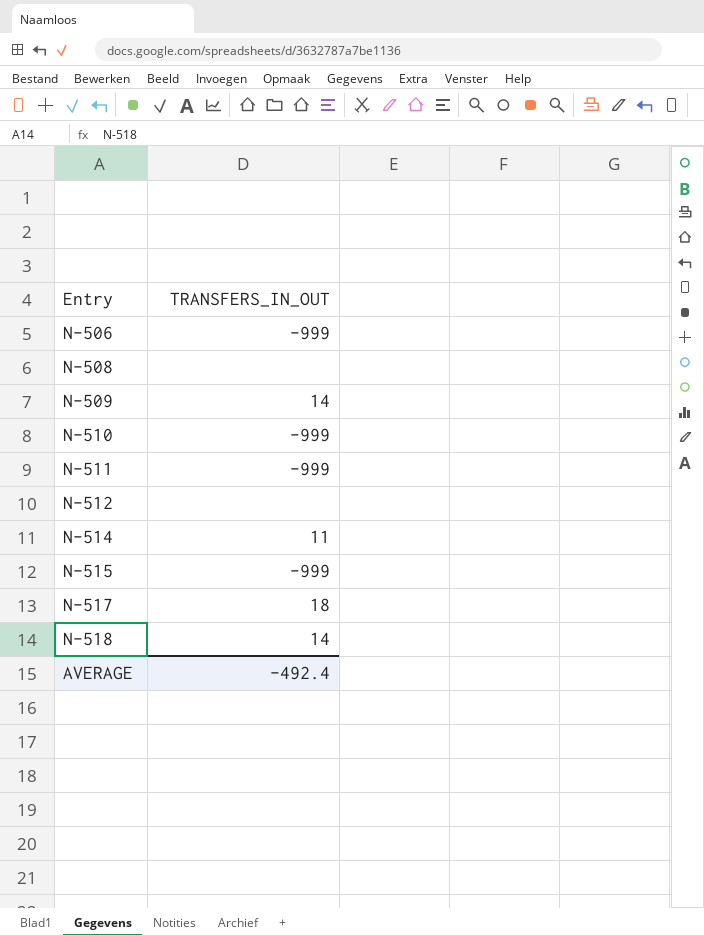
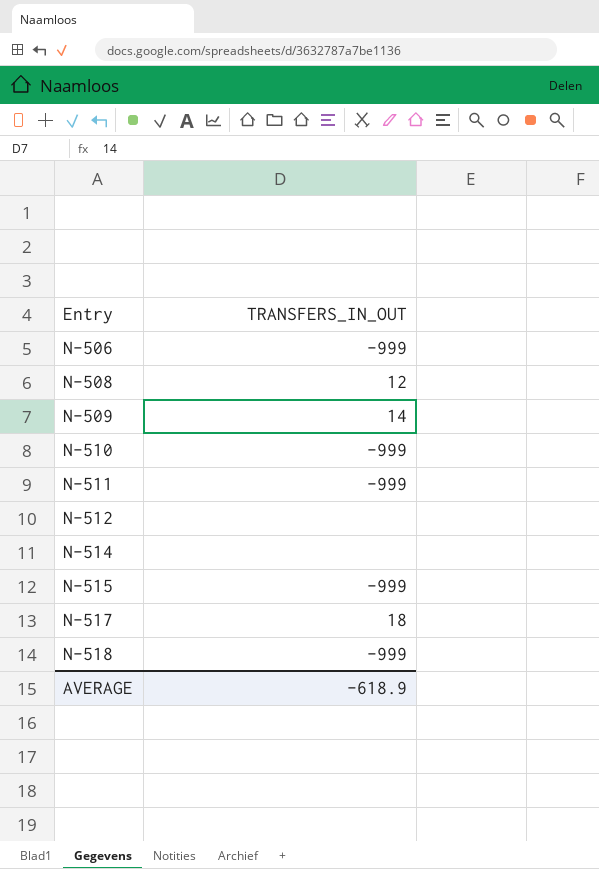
N-508 | TRANSFERS_IN_OUT: none -> 12
N-514 | TRANSFERS_IN_OUT: 11 -> none
N-518 | TRANSFERS_IN_OUT: 14 -> -999
AVERAGE | TRANSFERS_IN_OUT: -492.4 -> -618.9

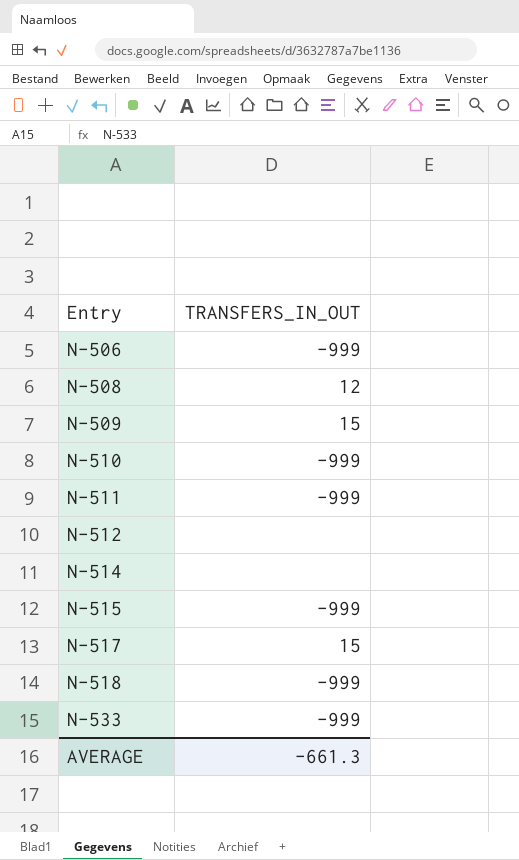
N-509 | TRANSFERS_IN_OUT: 14 -> 15
N-517 | TRANSFERS_IN_OUT: 18 -> 15
row N-533: none -> -999
AVERAGE | TRANSFERS_IN_OUT: -618.9 -> -661.3

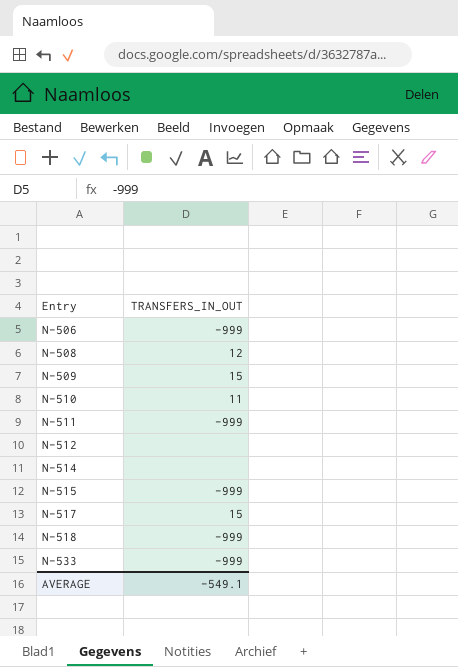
N-510 | TRANSFERS_IN_OUT: -999 -> 11
AVERAGE | TRANSFERS_IN_OUT: -661.3 -> -549.1

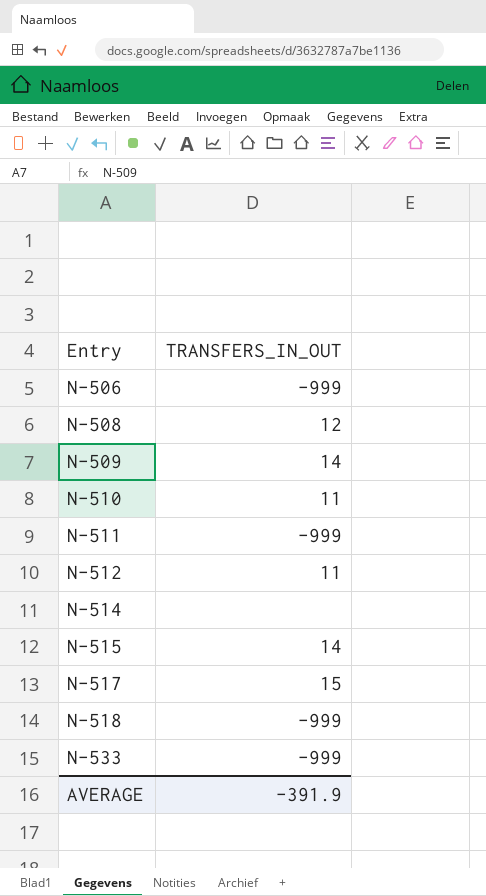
N-509 | TRANSFERS_IN_OUT: 15 -> 14
N-512 | TRANSFERS_IN_OUT: none -> 11
N-515 | TRANSFERS_IN_OUT: -999 -> 14
AVERAGE | TRANSFERS_IN_OUT: -549.1 -> -391.9

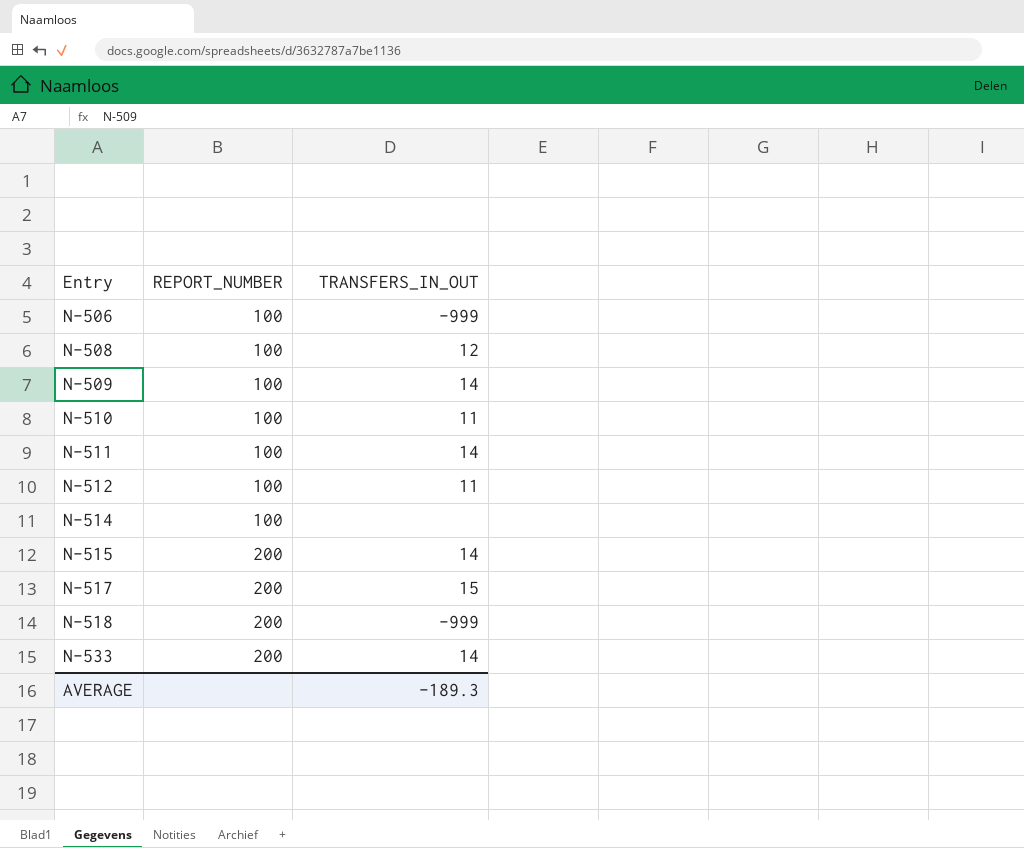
column REPORT_NUMBER | position: none -> 2
N-511 | TRANSFERS_IN_OUT: -999 -> 14
N-533 | TRANSFERS_IN_OUT: -999 -> 14
AVERAGE | TRANSFERS_IN_OUT: -391.9 -> -189.3

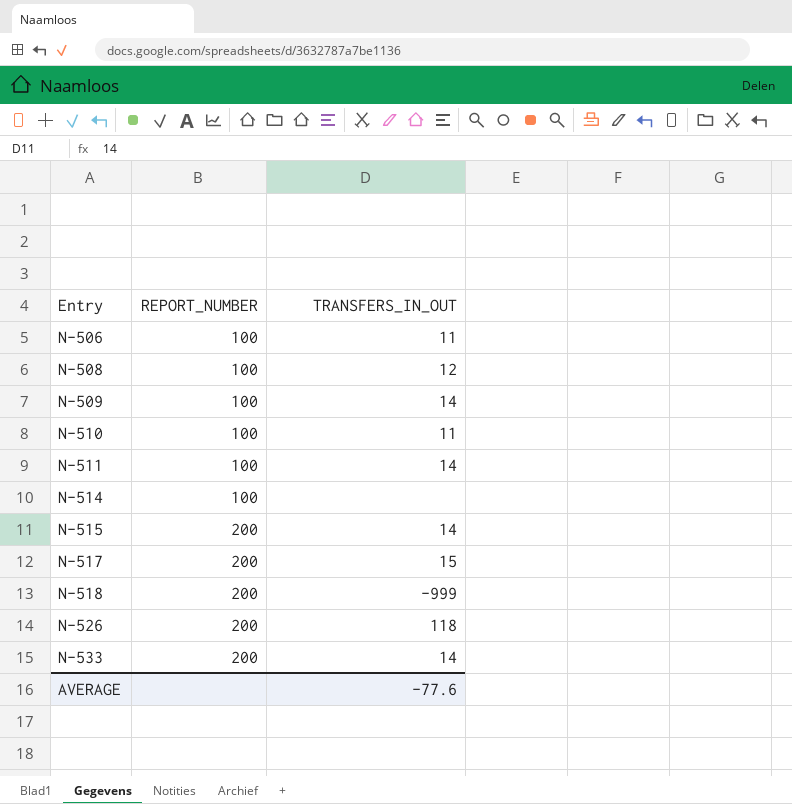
row N-512: 100 | 11 -> none
N-506 | TRANSFERS_IN_OUT: -999 -> 11
row N-526: none -> 200 | 118
AVERAGE | TRANSFERS_IN_OUT: -189.3 -> -77.6

